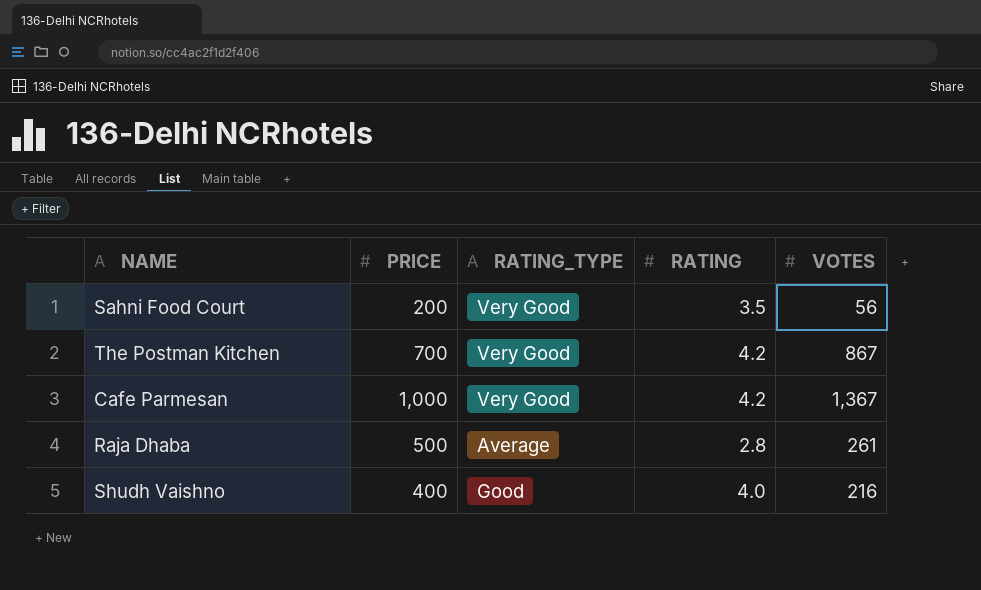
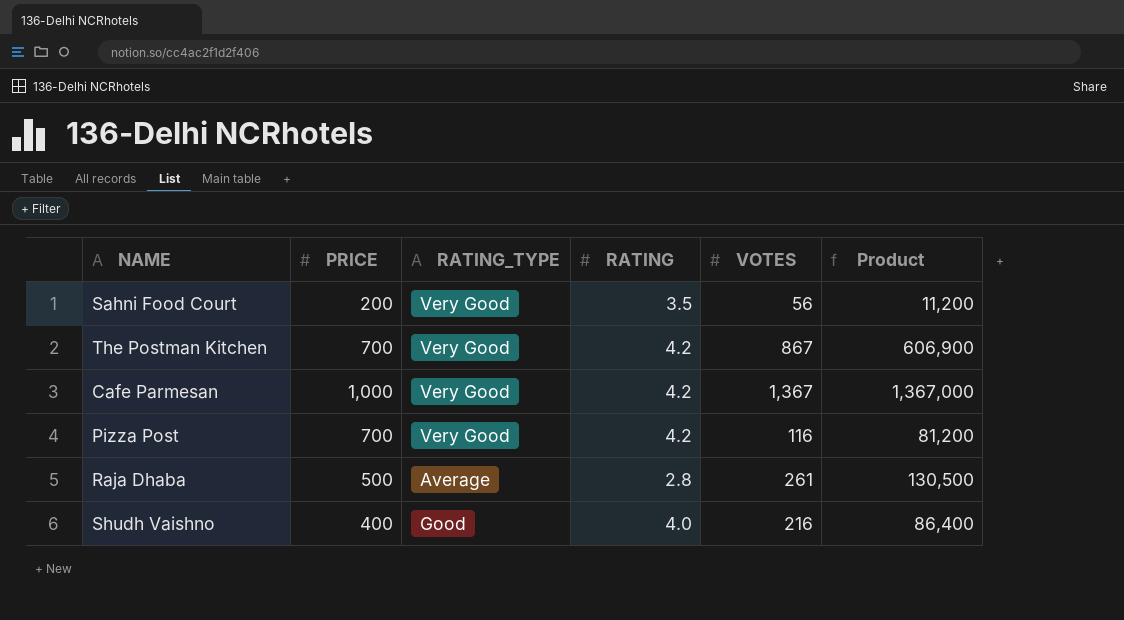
column Product | formula: none -> [PRICE] * [VOTES]
row Pizza Post: none -> 700 | Very Good | 4.2 | 116 | 81,200

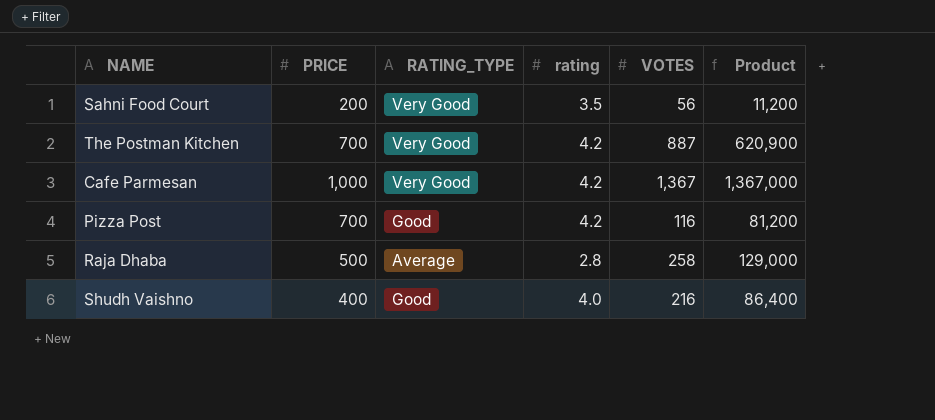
column name: RATING -> rating
The Postman Kitchen | VOTES: 867 -> 887
The Postman Kitchen | Product: 606,900 -> 620,900
Pizza Post | RATING_TYPE: Very Good -> Good
Raja Dhaba | VOTES: 261 -> 258
Raja Dhaba | Product: 130,500 -> 129,000

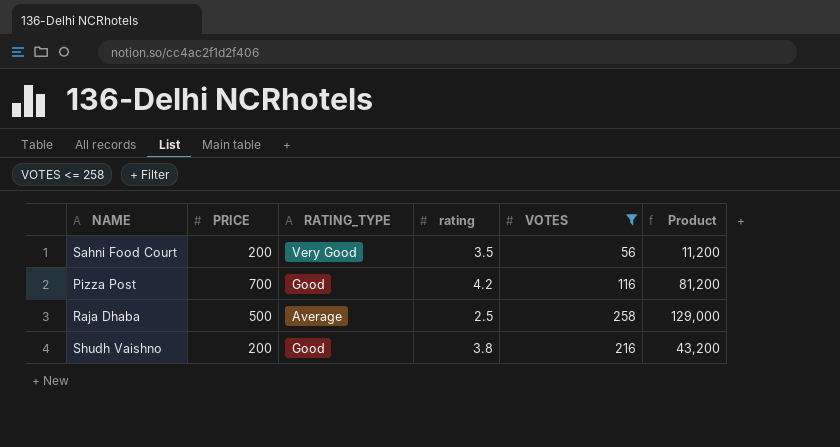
filter: none -> VOTES <= 258
Raja Dhaba | rating: 2.8 -> 2.5
Shudh Vaishno | PRICE: 400 -> 200
Shudh Vaishno | rating: 4.0 -> 3.8
Shudh Vaishno | Product: 86,400 -> 43,200

